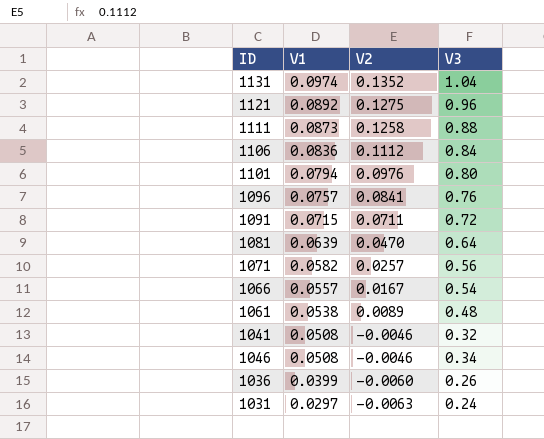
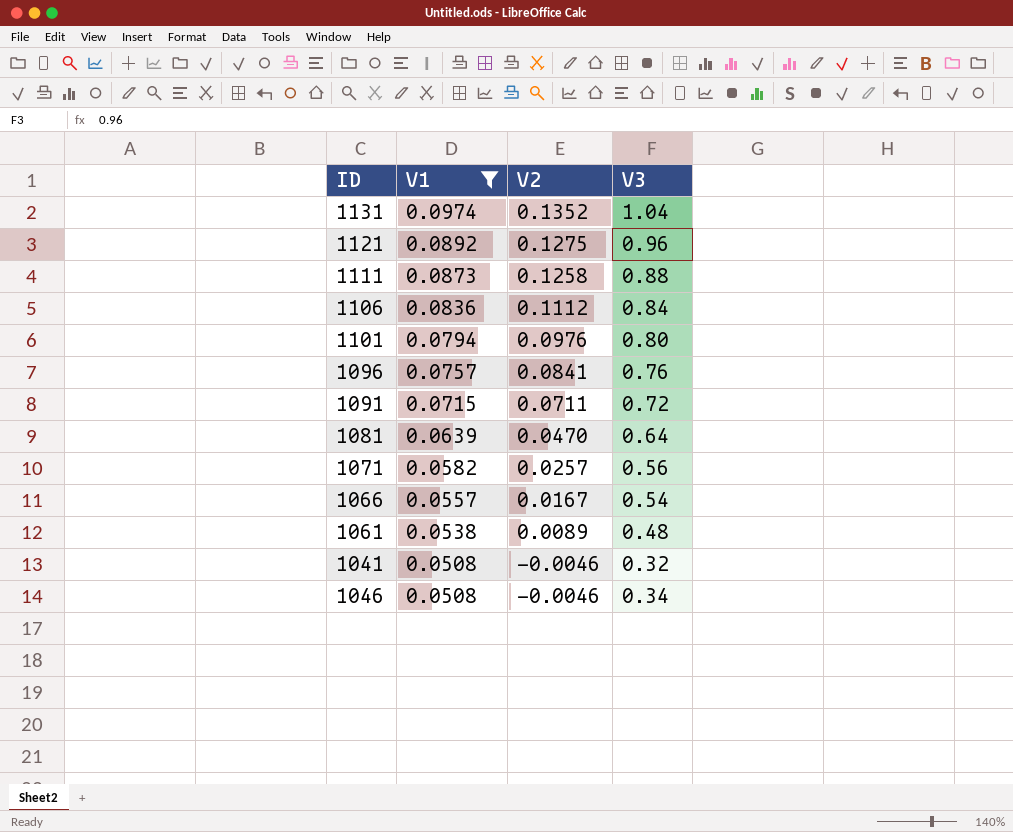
filter: none -> V1 >= 0.0508

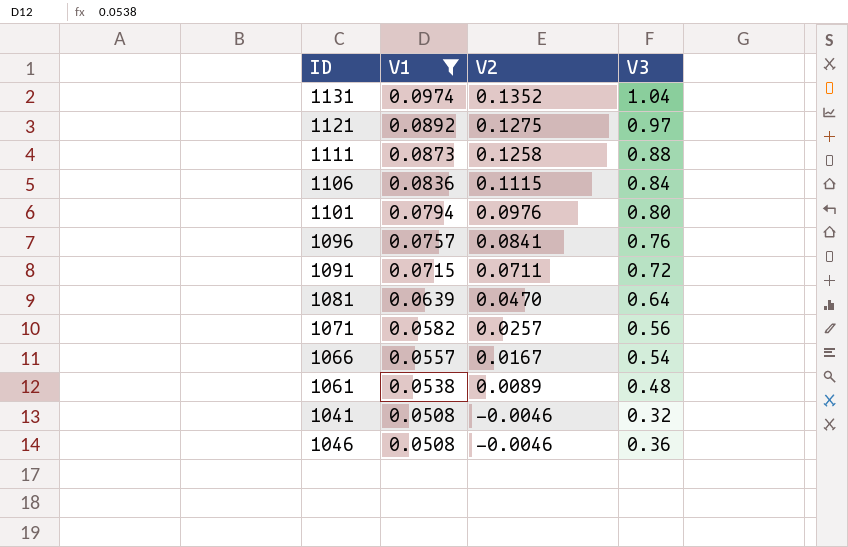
1121 | V3: 0.96 -> 0.97
1106 | V2: 0.1112 -> 0.1115
1046 | V3: 0.34 -> 0.36

